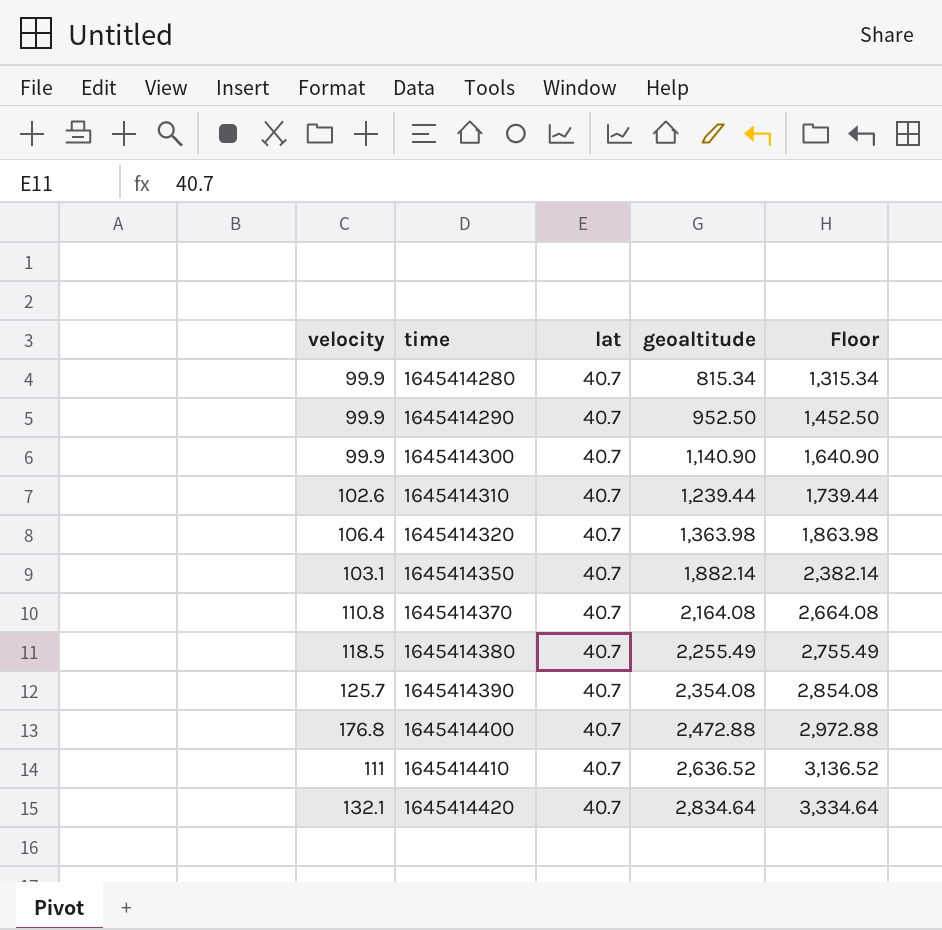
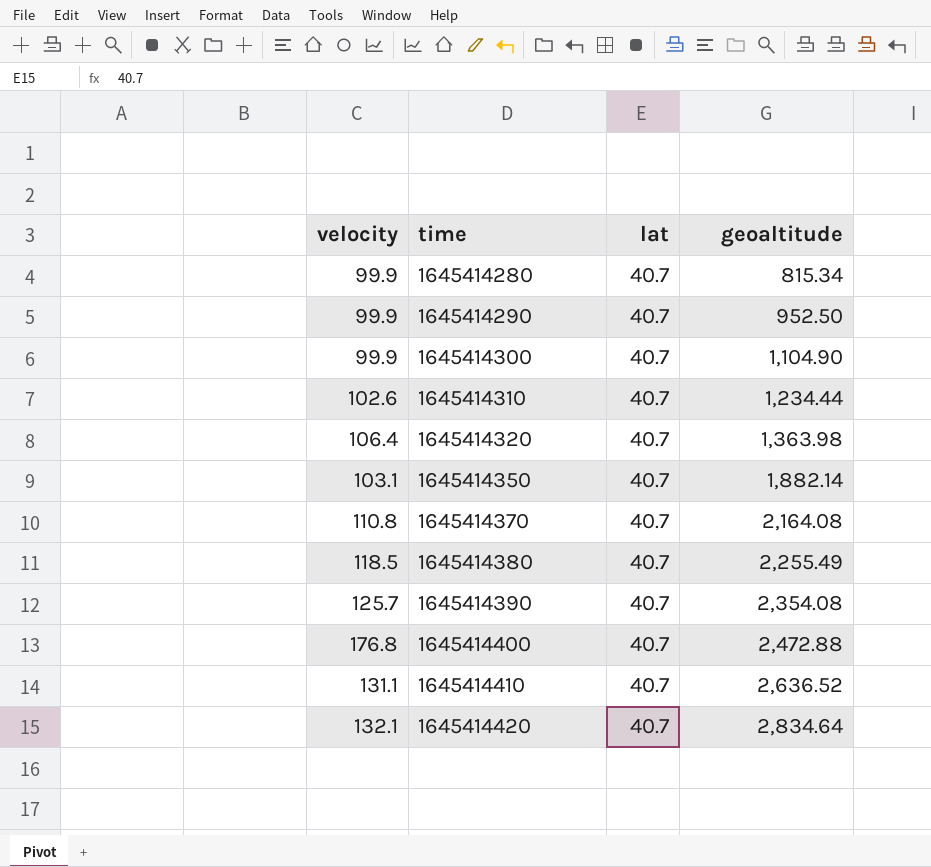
column Floor | formula: [geoaltitude] + 500 -> none
1645414300 | geoaltitude: 1,140.90 -> 1,104.90
1645414310 | geoaltitude: 1,239.44 -> 1,234.44
1645414410 | velocity: 111 -> 131.1

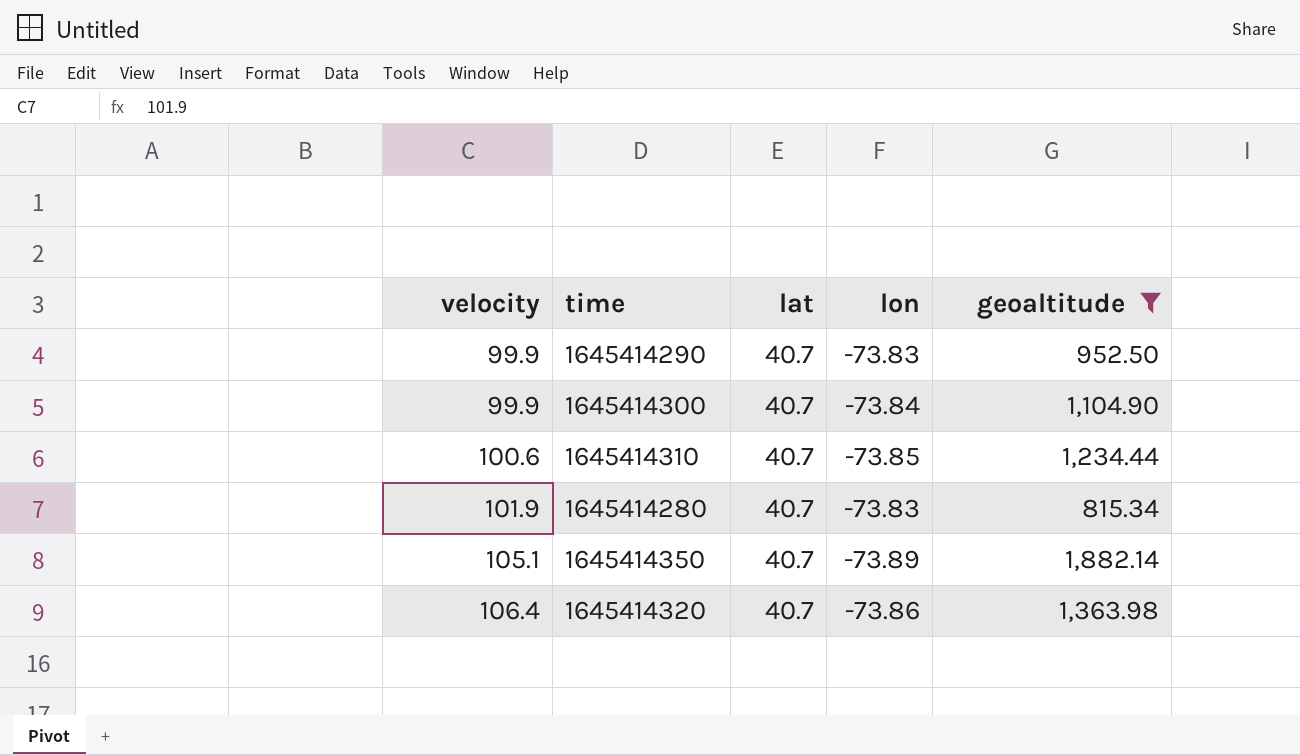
filter: none -> geoaltitude <= 1,882.14
row order: time ascending -> velocity ascending
column lon | position: none -> 4
1645414310 | velocity: 102.6 -> 100.6
1645414280 | velocity: 99.9 -> 101.9
1645414350 | velocity: 103.1 -> 105.1

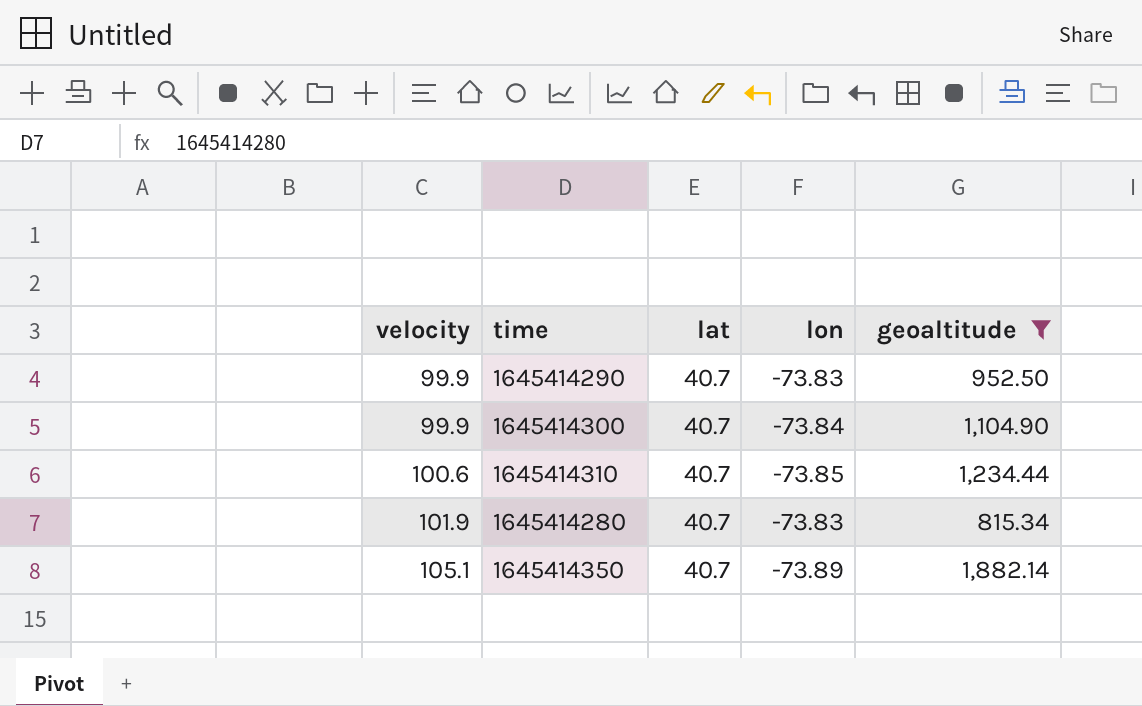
row 1645414320: 106.4 | 40.7 | -73.86 | 1,363.98 -> none

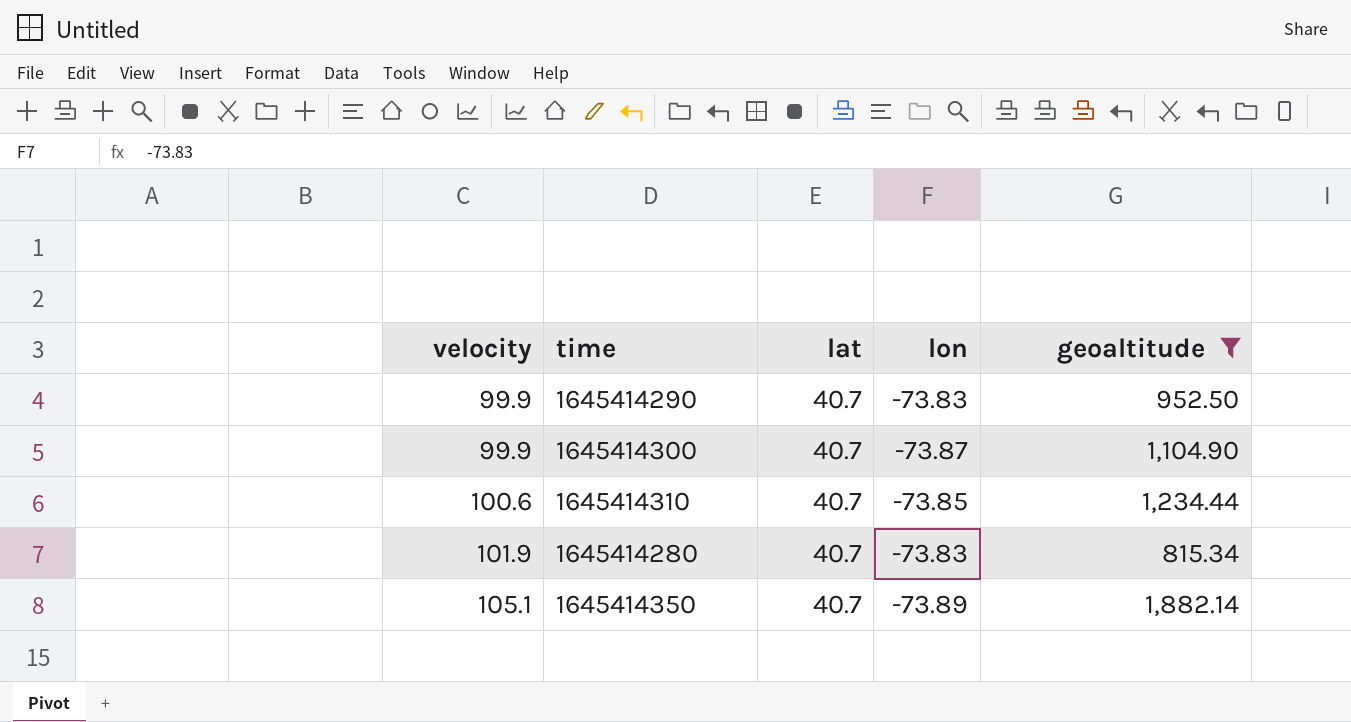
1645414300 | lon: -73.84 -> -73.87

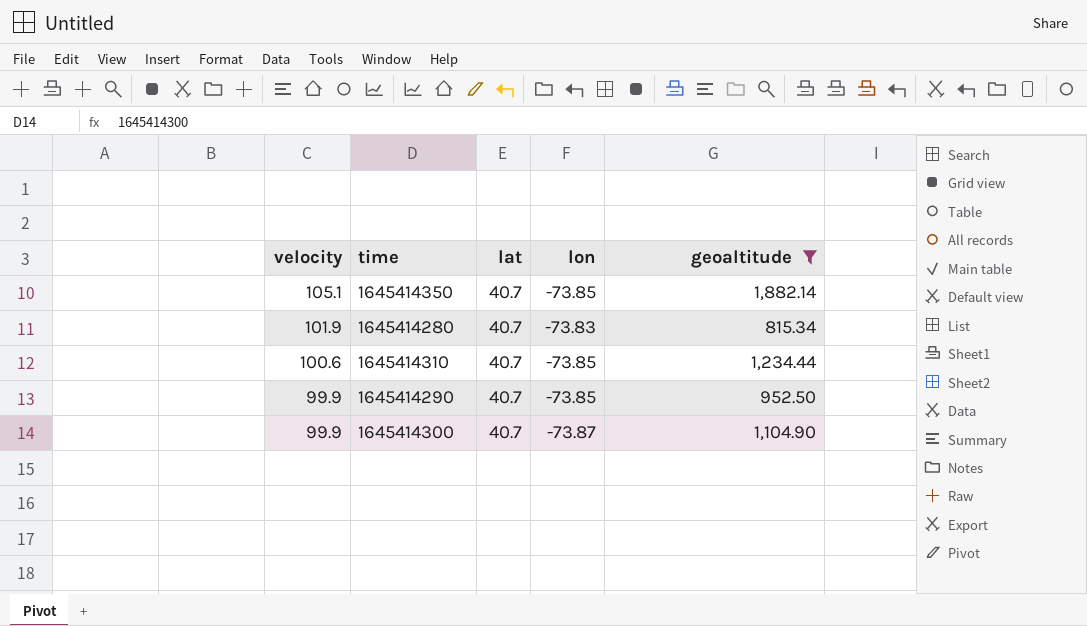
row order: velocity ascending -> velocity descending
1645414350 | lon: -73.89 -> -73.85
1645414290 | lon: -73.83 -> -73.85

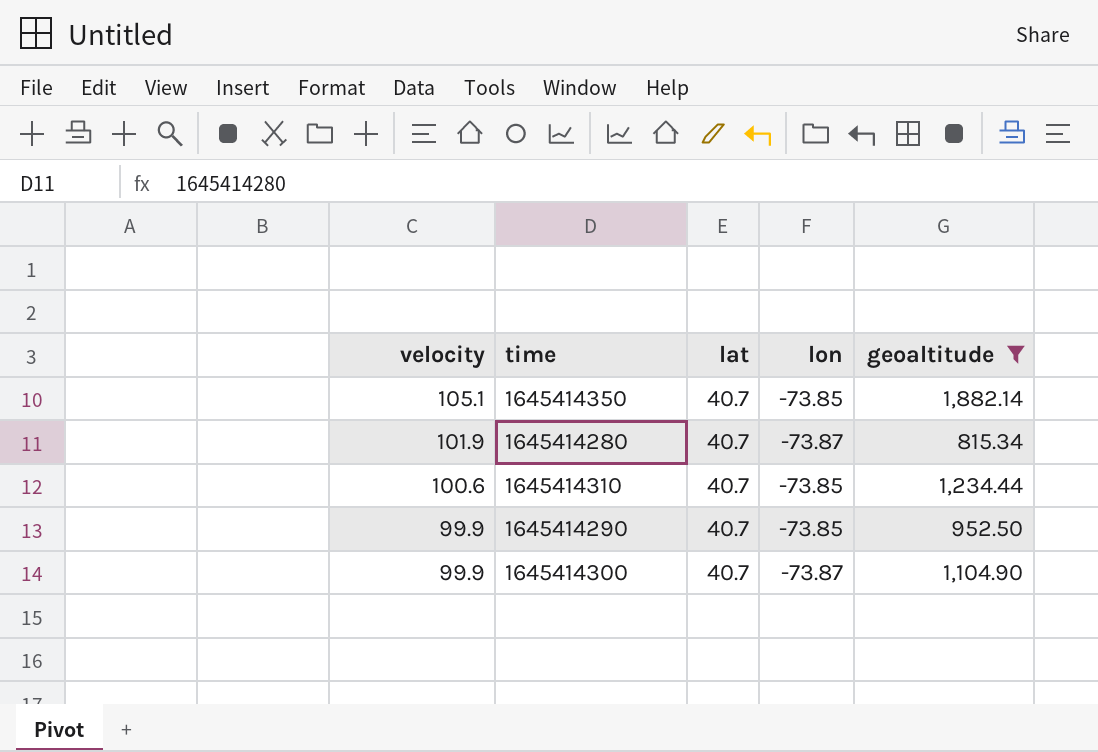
1645414280 | lon: -73.83 -> -73.87

